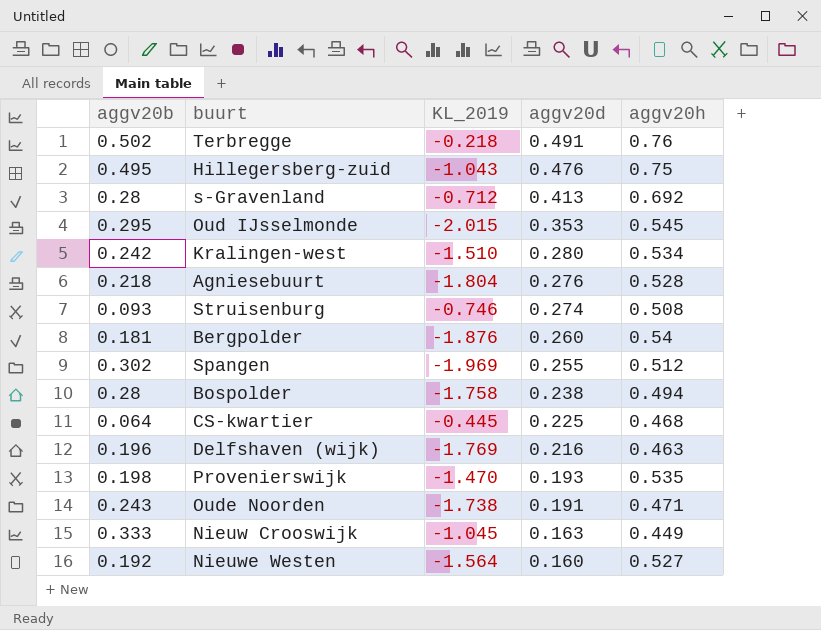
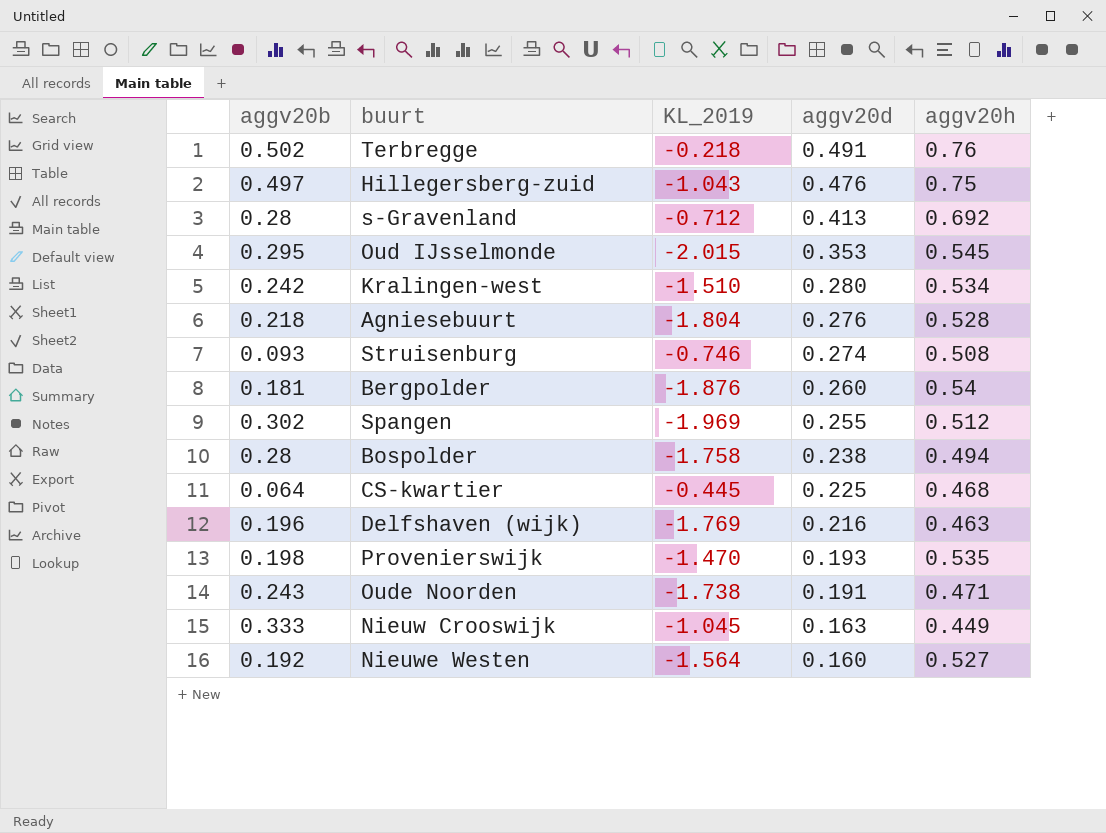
Hillegersberg-zuid | aggv20b: 0.495 -> 0.497

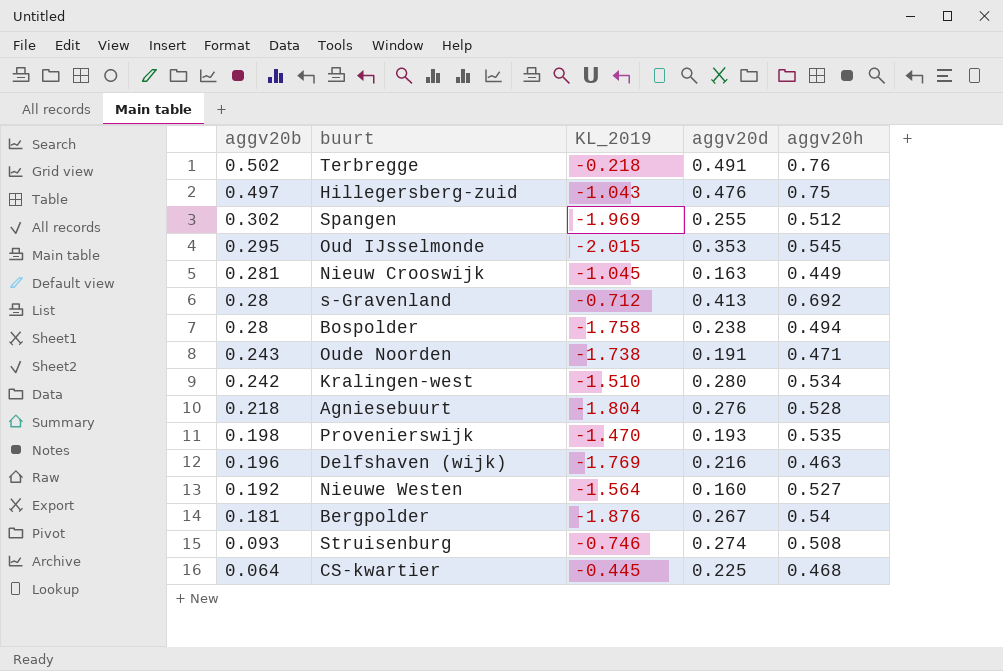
row order: aggv20d descending -> aggv20b descending
Nieuw Crooswijk | aggv20b: 0.333 -> 0.281
Bergpolder | aggv20d: 0.260 -> 0.267

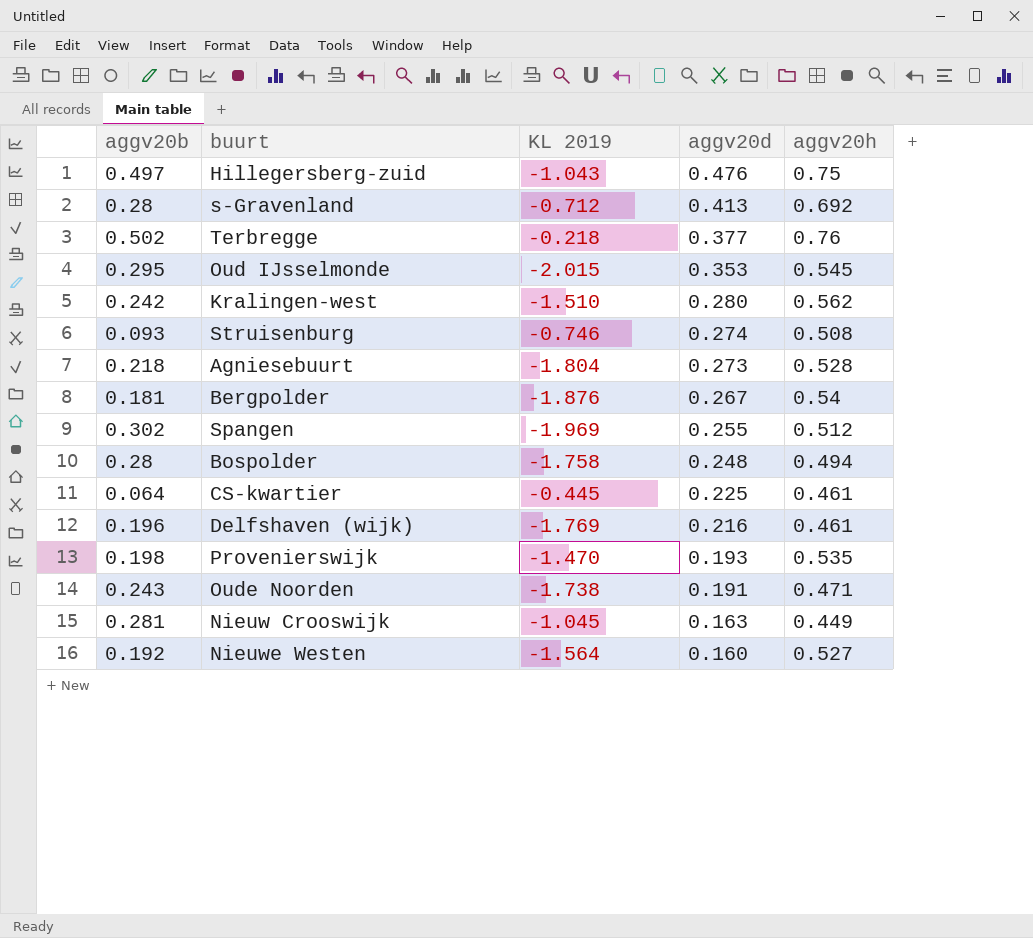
row order: aggv20b descending -> aggv20d descending
column name: KL_2019 -> KL 2019
Terbregge | aggv20d: 0.491 -> 0.377
Kralingen-west | aggv20h: 0.534 -> 0.562
Agniesebuurt | aggv20d: 0.276 -> 0.273
Bospolder | aggv20d: 0.238 -> 0.248
CS-kwartier | aggv20h: 0.468 -> 0.461
Delfshaven (wijk) | aggv20h: 0.463 -> 0.461

